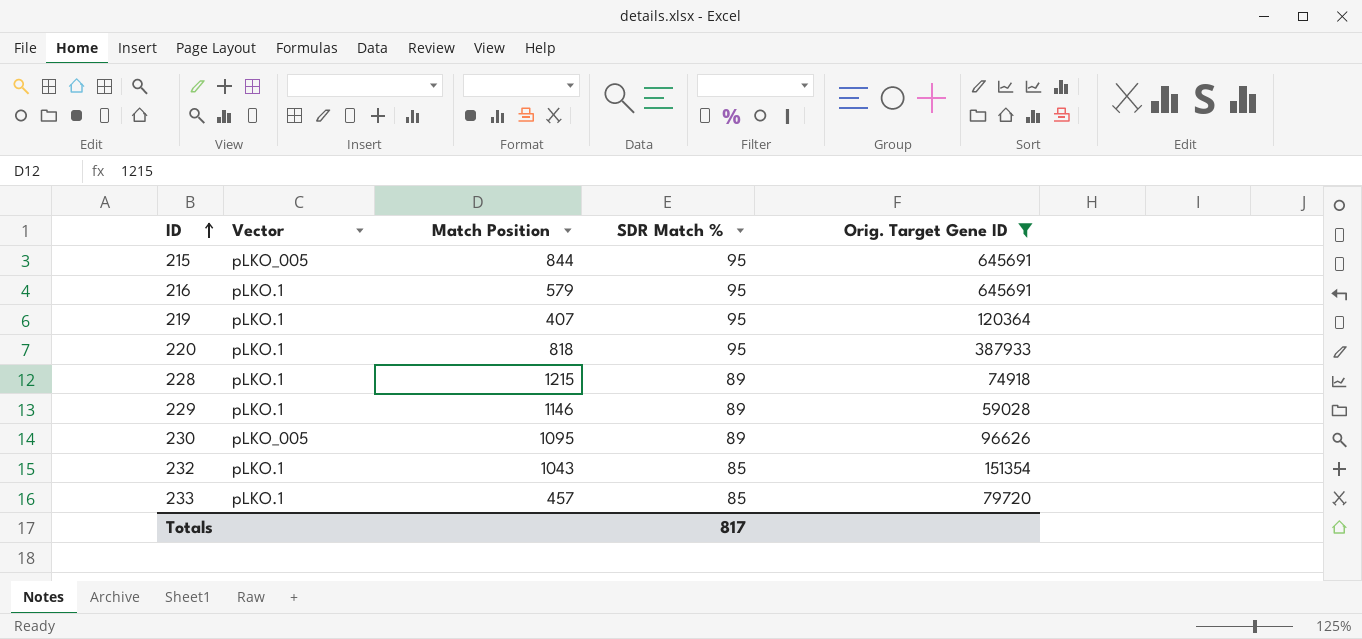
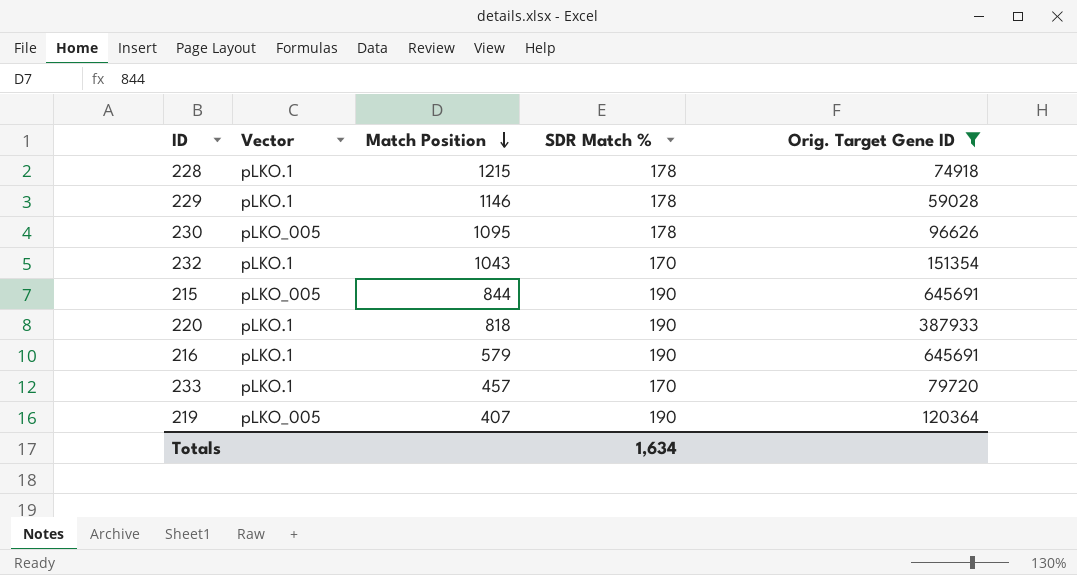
row order: ID ascending -> Match Position descending
228 | SDR Match %: 89 -> 178
229 | SDR Match %: 89 -> 178
230 | SDR Match %: 89 -> 178
232 | SDR Match %: 85 -> 170
215 | SDR Match %: 95 -> 190
220 | SDR Match %: 95 -> 190
216 | SDR Match %: 95 -> 190
233 | SDR Match %: 85 -> 170
219 | Vector: pLKO.1 -> pLKO_005
219 | SDR Match %: 95 -> 190
Totals | SDR Match %: 817 -> 1,634

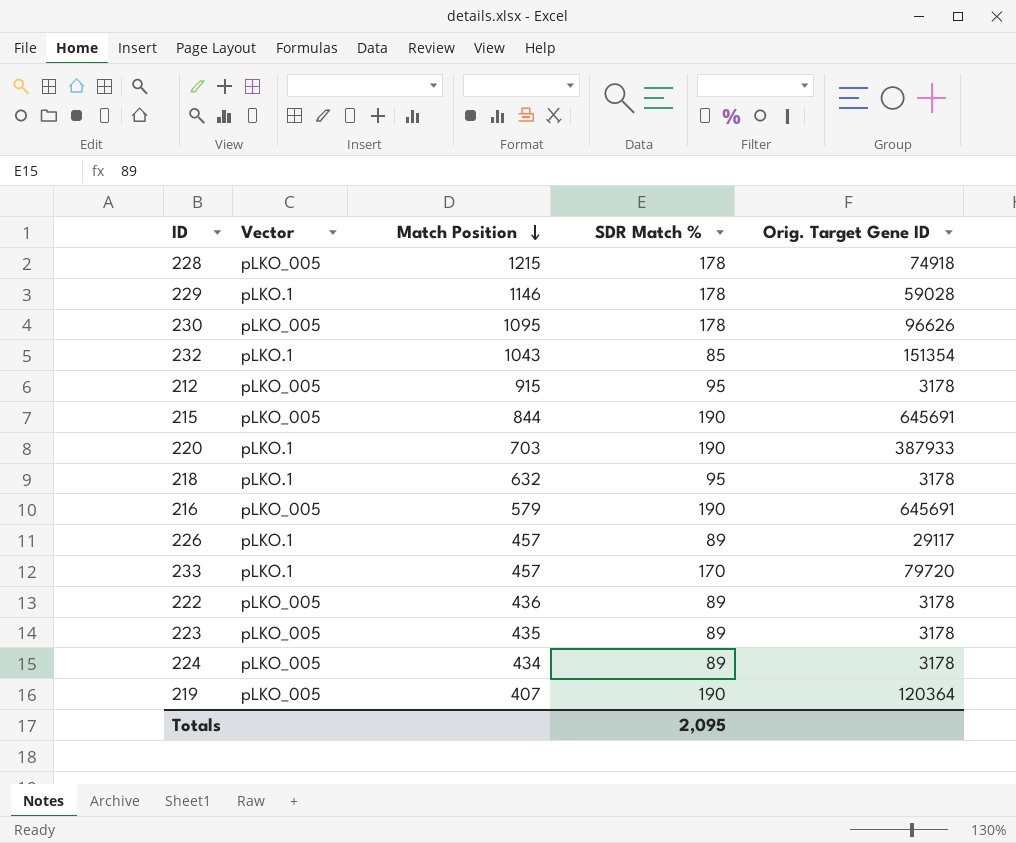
filter: Orig. Target Gene ID >= 59028 -> none
228 | Vector: pLKO.1 -> pLKO_005
232 | SDR Match %: 170 -> 85
220 | Match Position: 818 -> 703
216 | Vector: pLKO.1 -> pLKO_005
Totals | SDR Match %: 1,634 -> 2,095

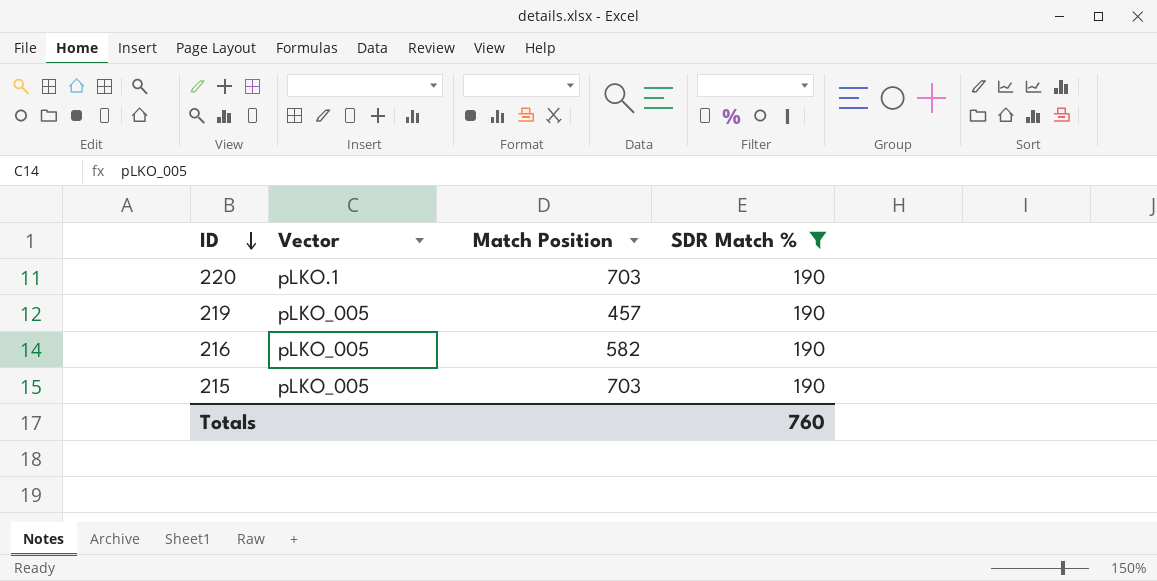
filter: none -> SDR Match % = 190
row order: Match Position descending -> ID descending
column Orig. Target Gene ID | position: 5 -> none
219 | Match Position: 407 -> 457
216 | Match Position: 579 -> 582
215 | Match Position: 844 -> 703
Totals | SDR Match %: 2,095 -> 760

